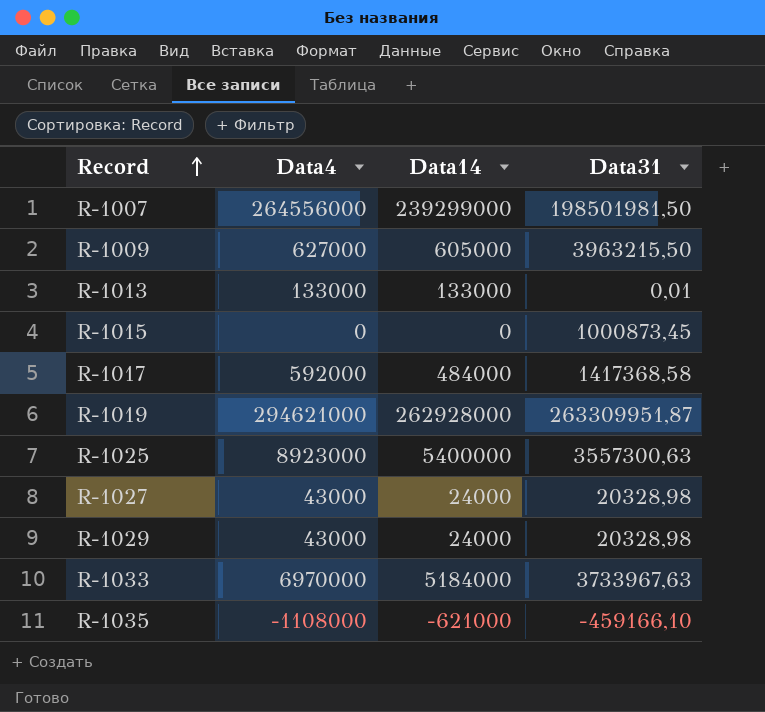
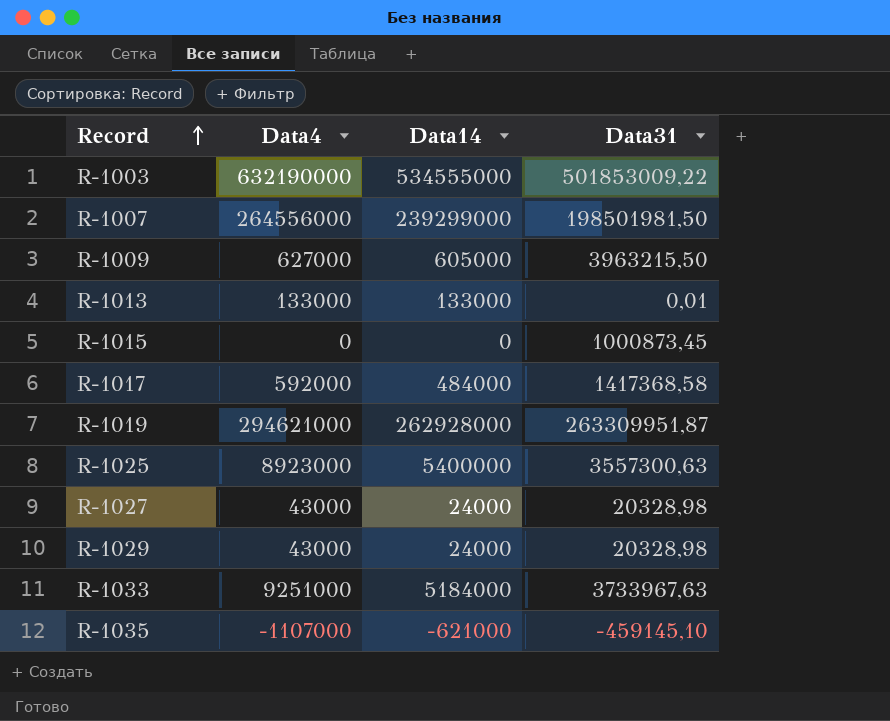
row R-1003: none -> 632190000 | 534555000 | 501853009,22
R-1033 | Data4: 6970000 -> 9251000
R-1035 | Data4: -1108000 -> -1107000
R-1035 | Data31: -459166,10 -> -459145,10

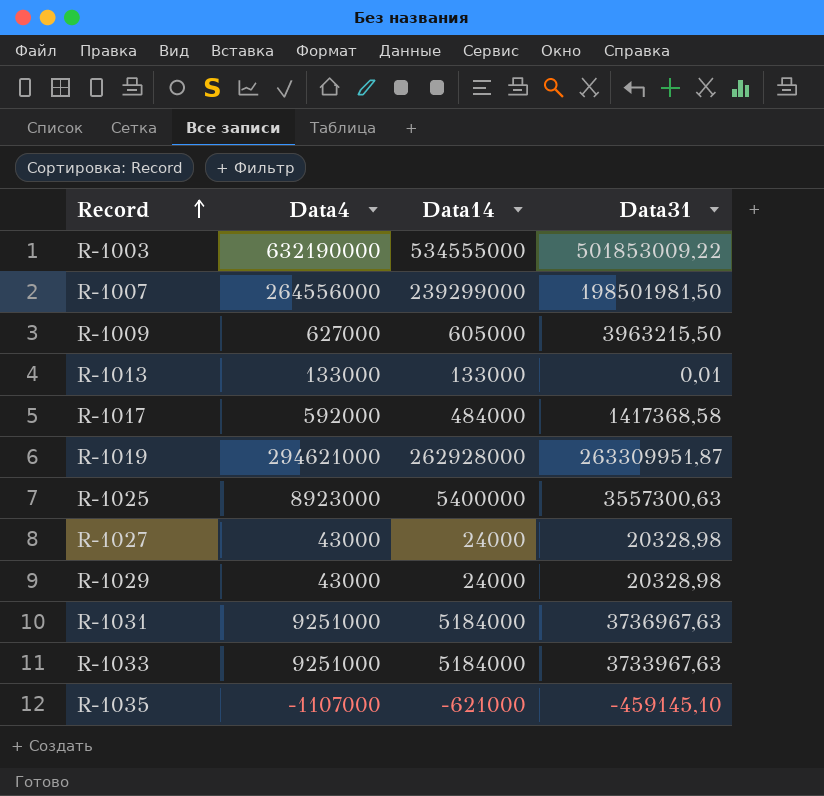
row R-1015: 0 | 0 | 1000873,45 -> none
row R-1031: none -> 9251000 | 5184000 | 3736967,63

